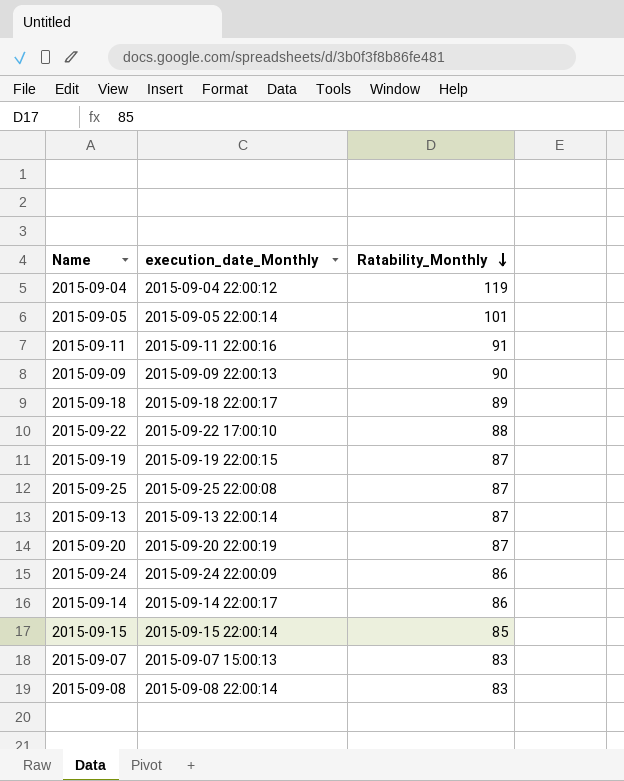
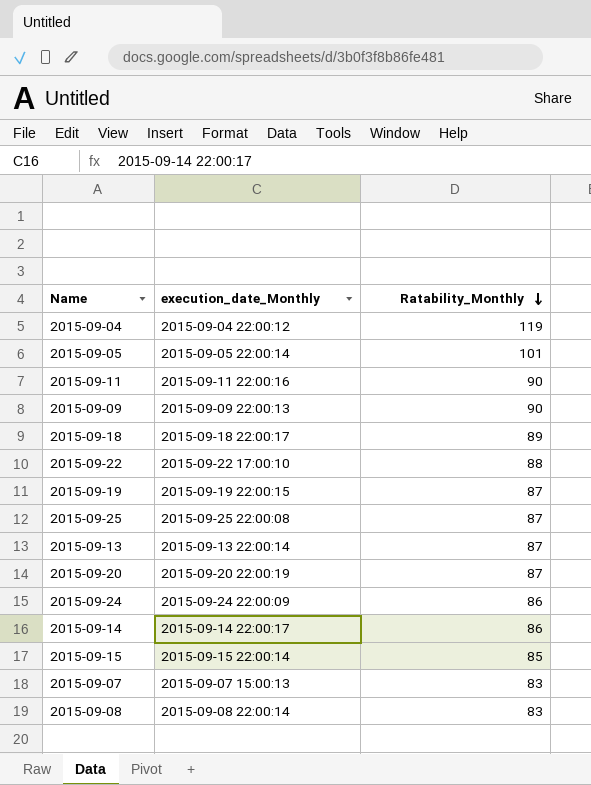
2015-09-11 | Ratability_Monthly: 91 -> 90

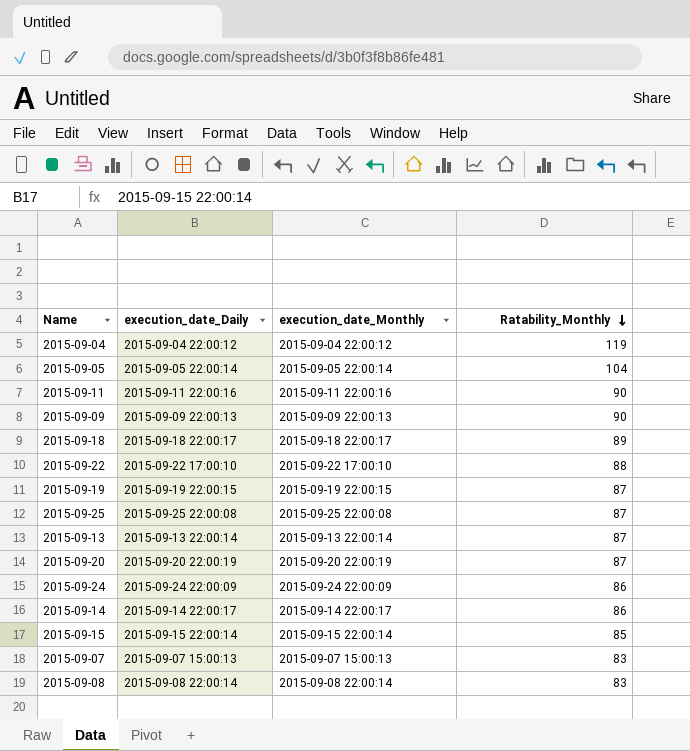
column execution_date_Daily | position: none -> 2
2015-09-05 | Ratability_Monthly: 101 -> 104

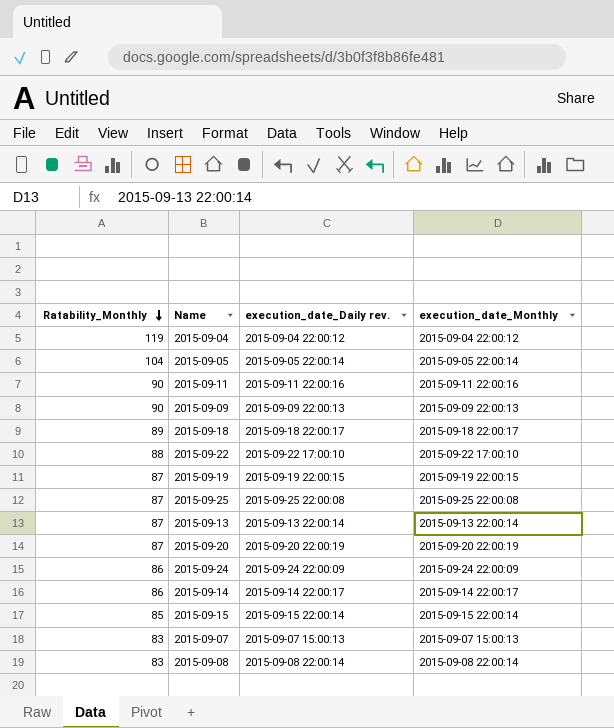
column Ratability_Monthly | position: 4 -> 1
column name: execution_date_Daily -> execution_date_Daily rev.

